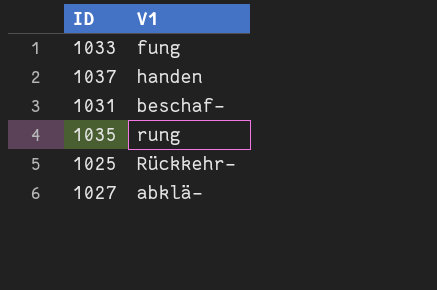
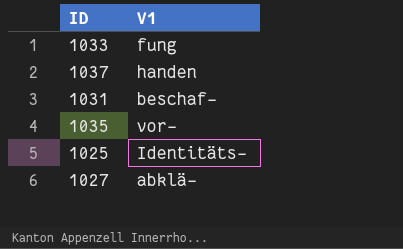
1035 | V1: rung -> vor-
1025 | V1: Rückkehr- -> Identitäts-

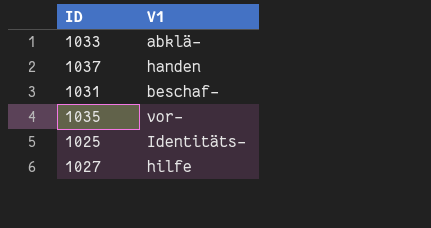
1033 | V1: fung -> abklä-
1027 | V1: abklä- -> hilfe

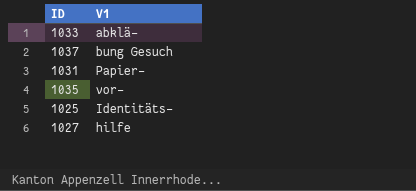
1037 | V1: handen -> bung Gesuch
1031 | V1: beschaf- -> Papier-

